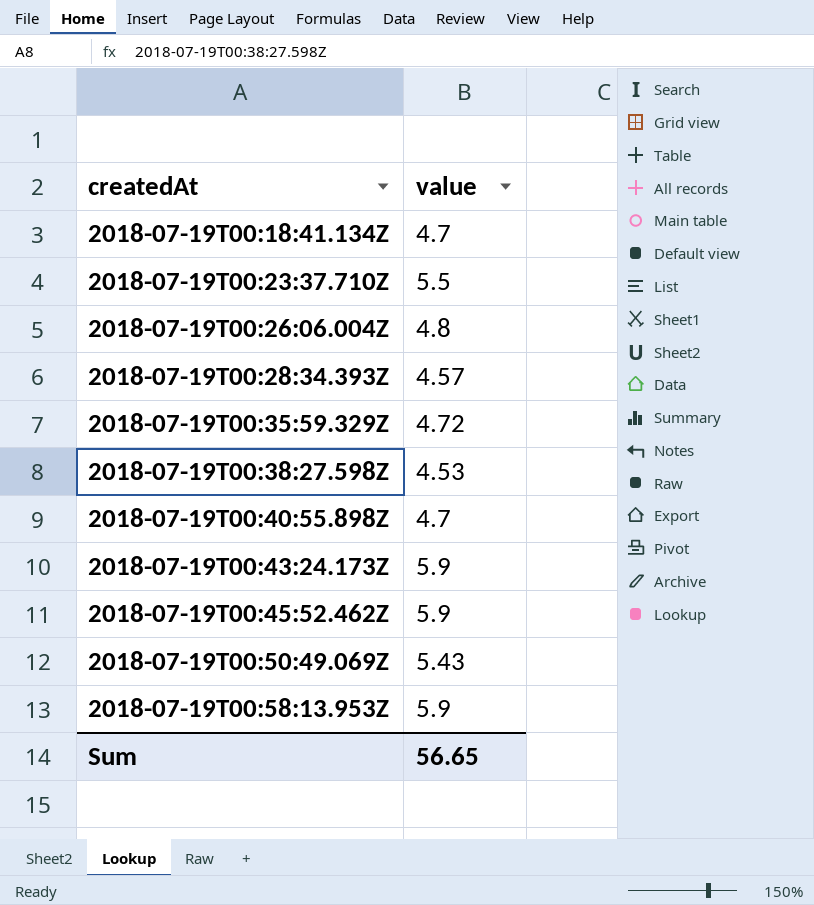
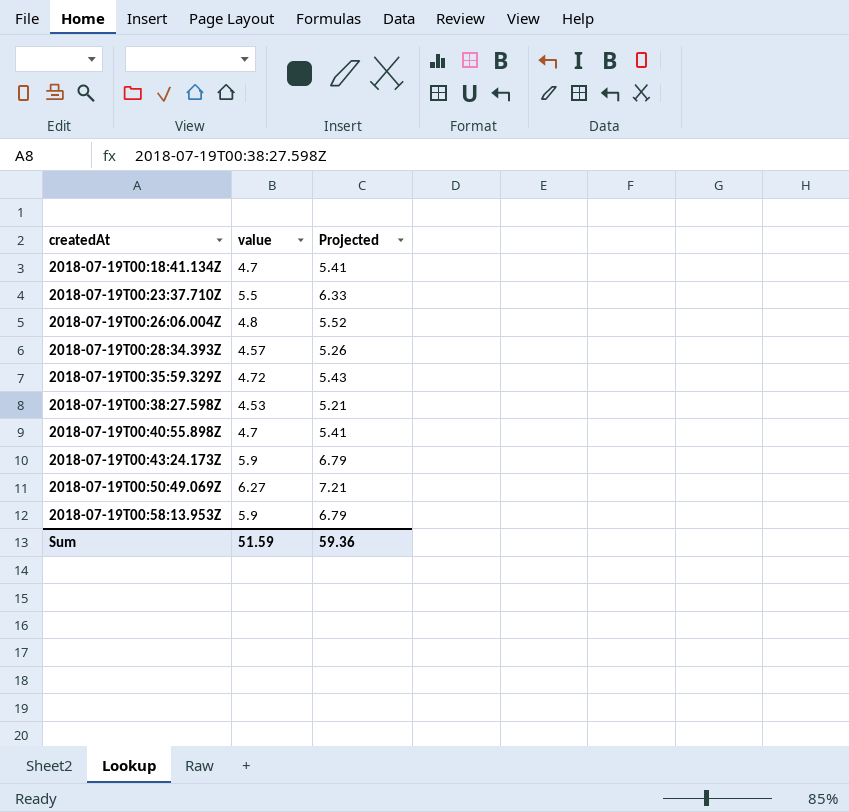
column Projected | formula: none -> [value] * 1.15
row 2018-07-19T00:45:52.462Z: 5.9 -> none
2018-07-19T00:50:49.069Z | value: 5.43 -> 6.27
Sum | value: 56.65 -> 51.59

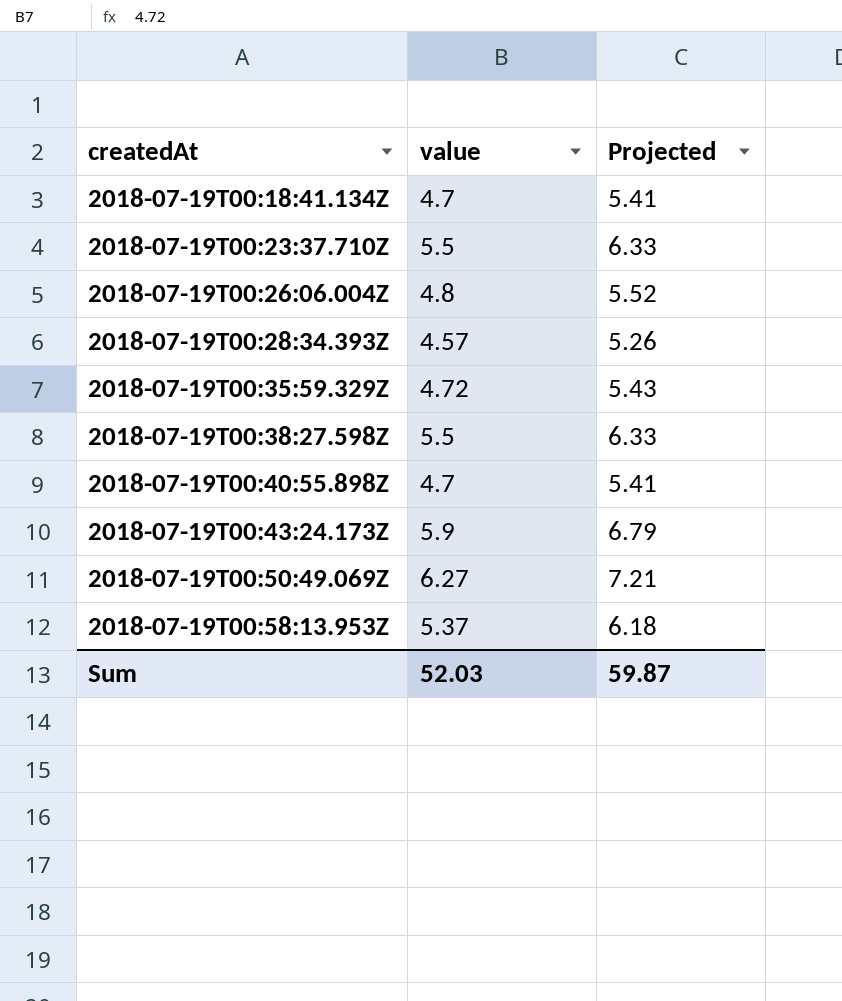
2018-07-19T00:38:27.598Z | value: 4.53 -> 5.5
2018-07-19T00:38:27.598Z | Projected: 5.21 -> 6.33
2018-07-19T00:58:13.953Z | value: 5.9 -> 5.37
2018-07-19T00:58:13.953Z | Projected: 6.79 -> 6.18
Sum | value: 51.59 -> 52.03
Sum | Projected: 59.36 -> 59.87

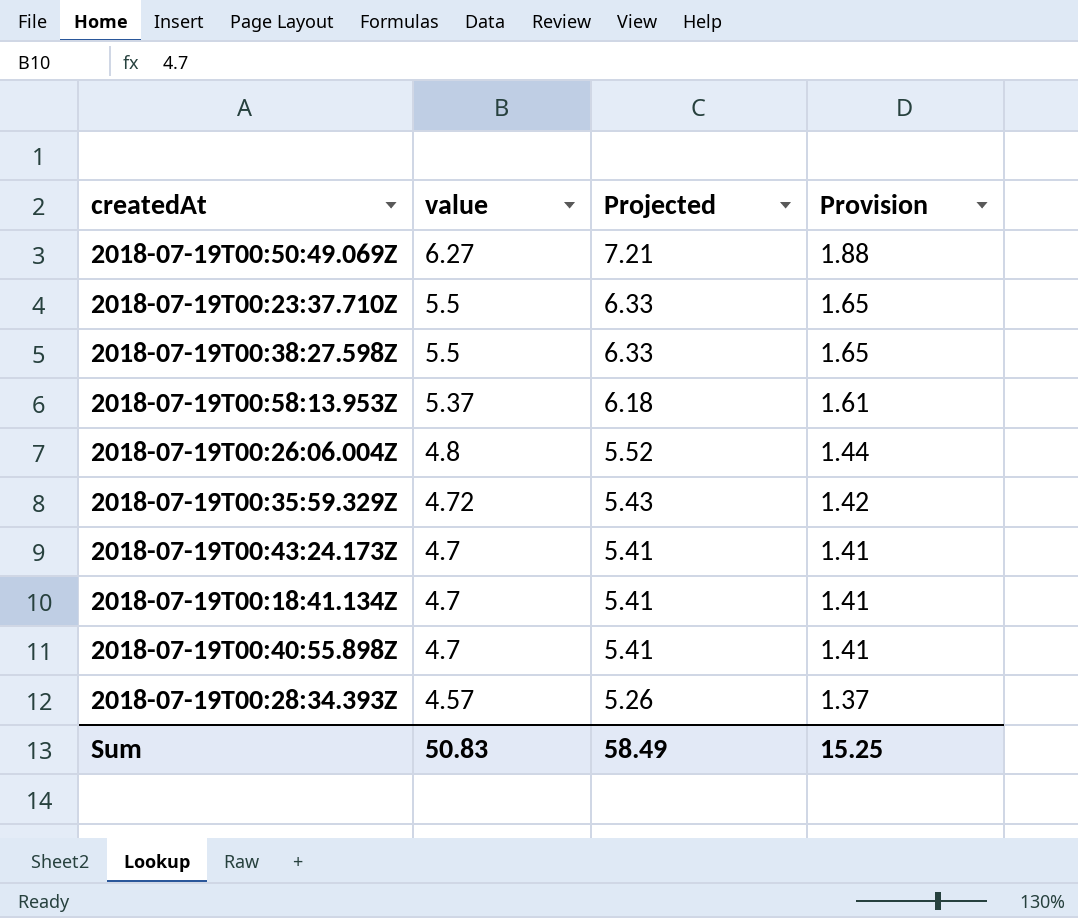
row order: createdAt ascending -> value descending
column Provision | formula: none -> [value] * 0.3
2018-07-19T00:43:24.173Z | value: 5.9 -> 4.7
2018-07-19T00:43:24.173Z | Projected: 6.79 -> 5.41
Sum | value: 52.03 -> 50.83
Sum | Projected: 59.87 -> 58.49

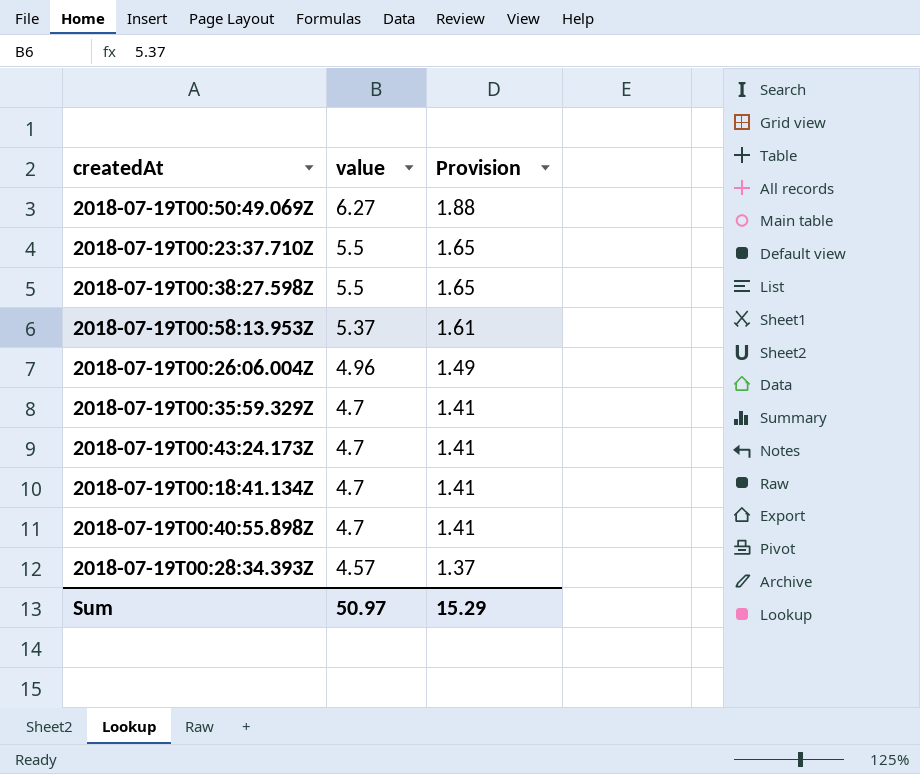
column Projected | formula: [value] * 1.15 -> none
2018-07-19T00:26:06.004Z | value: 4.8 -> 4.96
2018-07-19T00:26:06.004Z | Provision: 1.44 -> 1.49
2018-07-19T00:35:59.329Z | value: 4.72 -> 4.7
2018-07-19T00:35:59.329Z | Provision: 1.42 -> 1.41
Sum | value: 50.83 -> 50.97
Sum | Provision: 15.25 -> 15.29

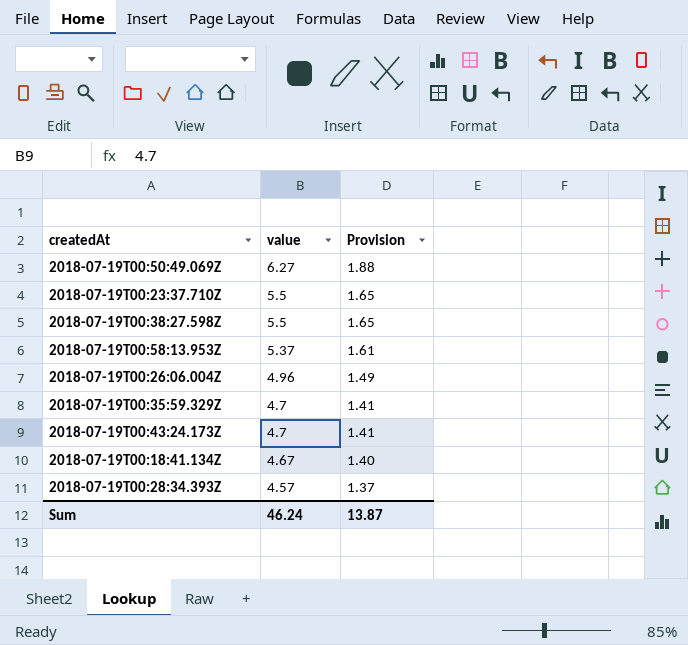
row 2018-07-19T00:40:55.898Z: 4.7 | 1.41 -> none
2018-07-19T00:18:41.134Z | value: 4.7 -> 4.67
2018-07-19T00:18:41.134Z | Provision: 1.41 -> 1.40
Sum | value: 50.97 -> 46.24
Sum | Provision: 15.29 -> 13.87

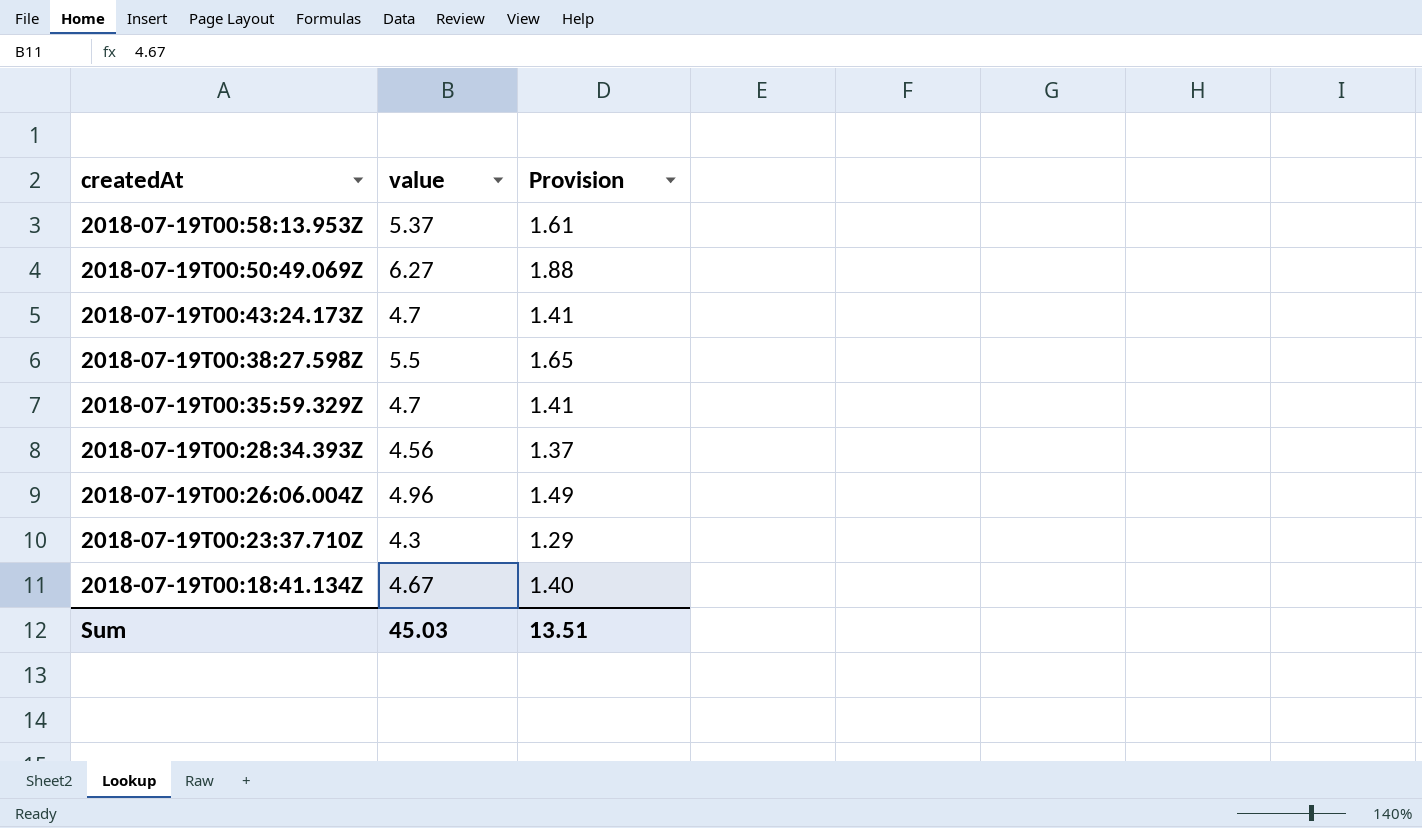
row order: value descending -> createdAt descending
2018-07-19T00:28:34.393Z | value: 4.57 -> 4.56
2018-07-19T00:23:37.710Z | value: 5.5 -> 4.3
2018-07-19T00:23:37.710Z | Provision: 1.65 -> 1.29
Sum | value: 46.24 -> 45.03
Sum | Provision: 13.87 -> 13.51

